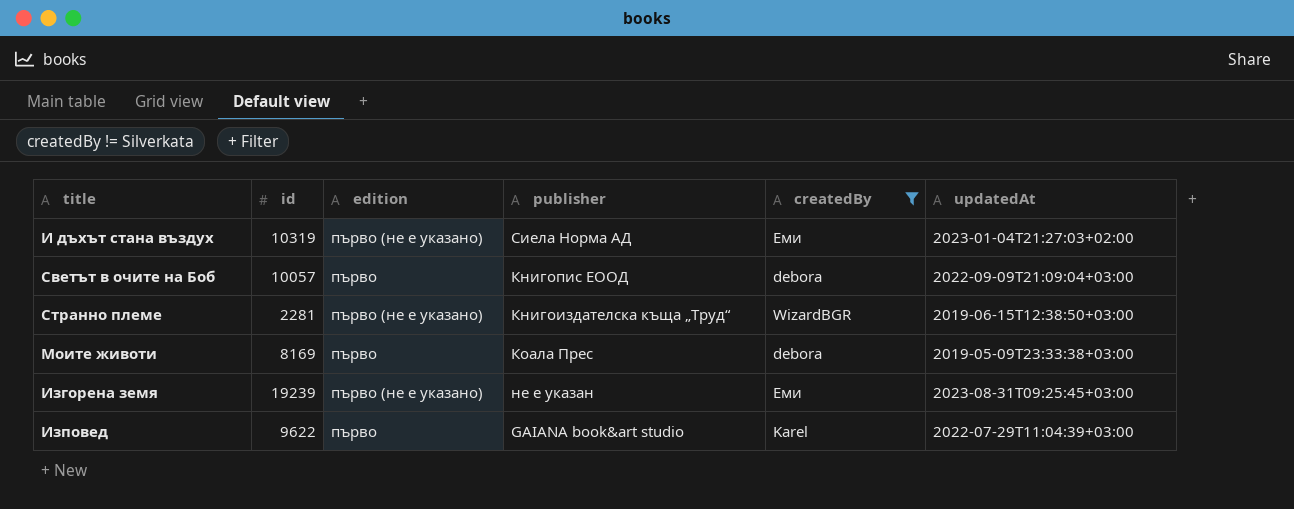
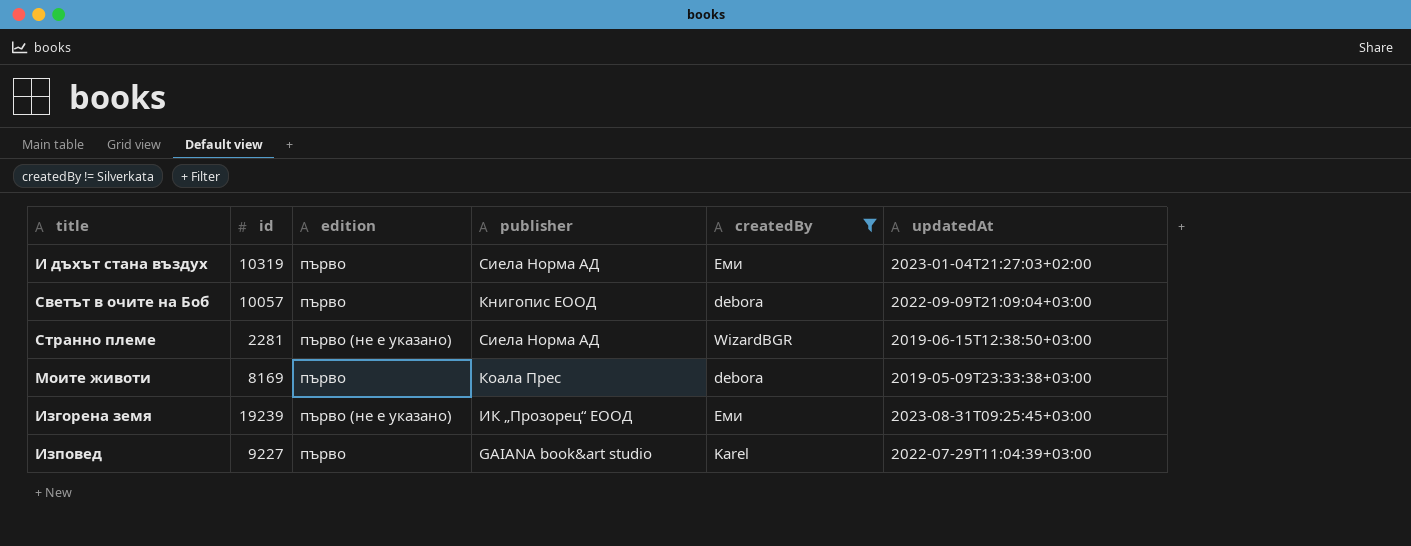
И дъхът стана въздух | edition: първо (не е указано) -> първо
Странно племе | publisher: Книгоиздателска къща „Труд“ -> Сиела Норма АД
Изгорена земя | publisher: не е указан -> ИК „Прозорец“ ЕООД
Изповед | id: 9622 -> 9227

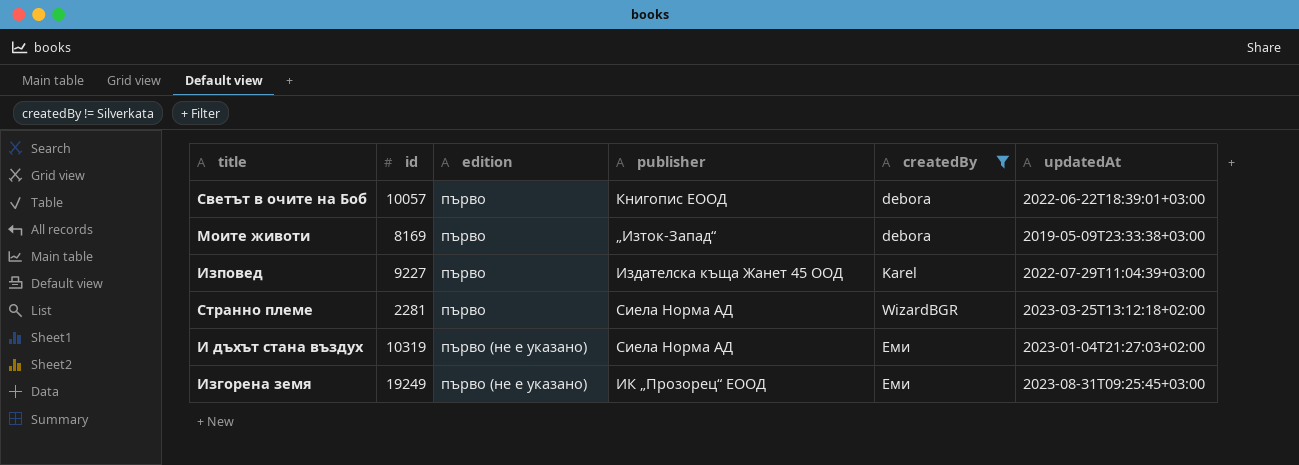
row order: none -> edition ascending
Светът в очите на Боб | updatedAt: 2022-09-09T21:09:04+03:00 -> 2022-06-22T18:39:01+03:00
Моите животи | publisher: Коала Прес -> „Изток-Запад“
Изповед | publisher: GAIANA book&art studio -> Издателска къща Жанет 45 ООД
Странно племе | edition: първо (не е указано) -> първо
Странно племе | updatedAt: 2019-06-15T12:38:50+03:00 -> 2023-03-25T13:12:18+02:00
И дъхът стана въздух | edition: първо -> първо (не е указано)
Изгорена земя | id: 19239 -> 19249

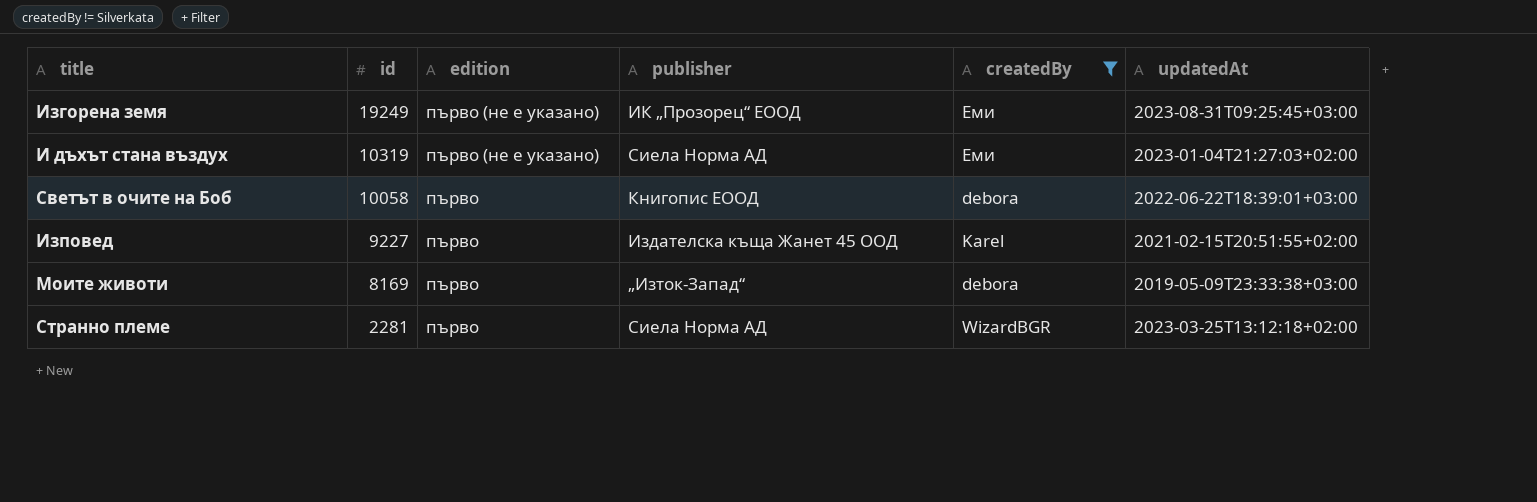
row order: edition ascending -> id descending
Светът в очите на Боб | id: 10057 -> 10058
Изповед | updatedAt: 2022-07-29T11:04:39+03:00 -> 2021-02-15T20:51:55+02:00

